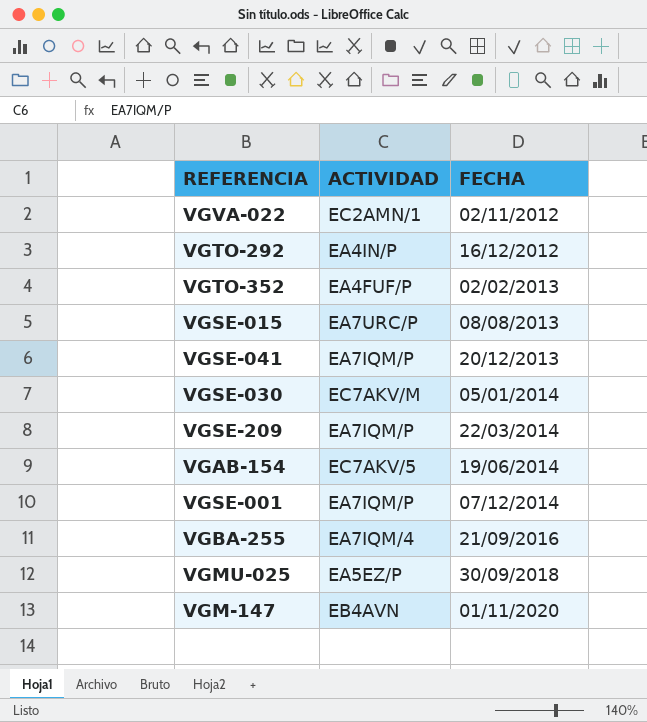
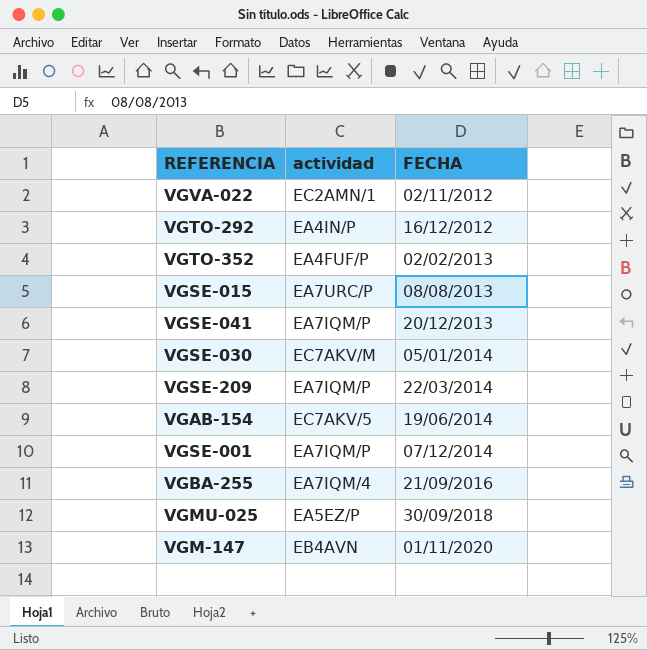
column name: ACTIVIDAD -> actividad

